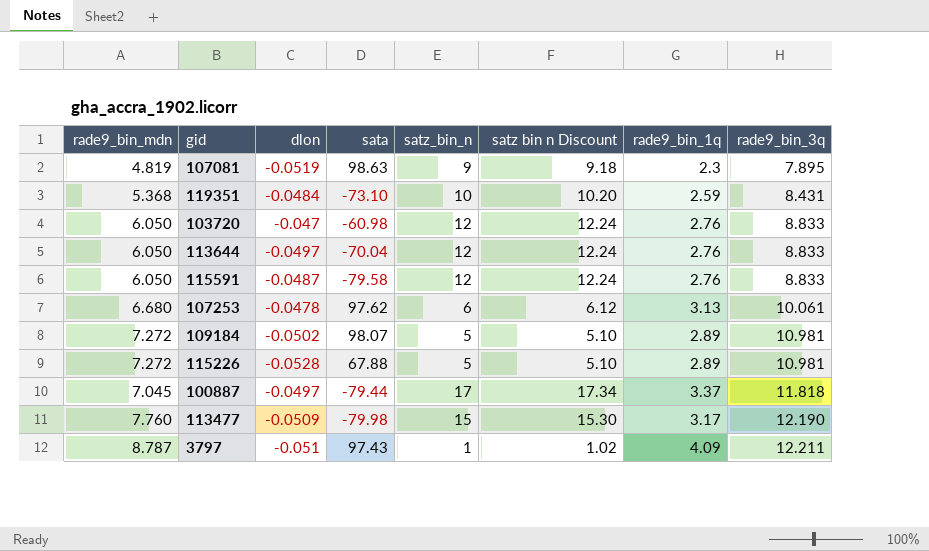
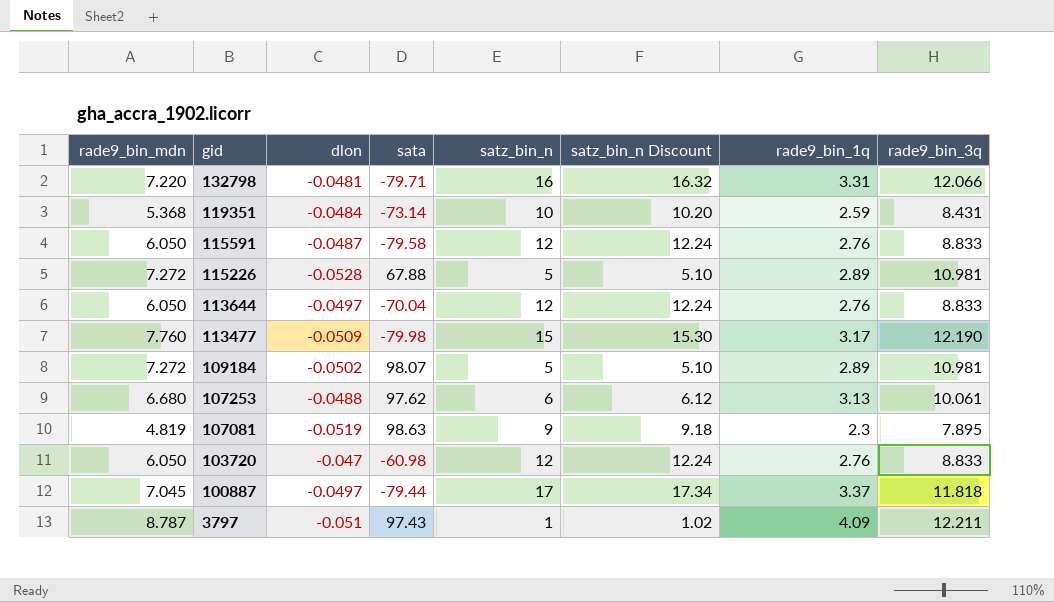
row order: rade9_bin_3q ascending -> gid descending
column name: satz bin n Discount -> satz_bin_n Discount
row 132798: none -> 7.220 | -0.0481 | -79.71 | 16 | 16.32 | 3.31 | 12.066
119351 | sata: -73.10 -> -73.14
107253 | dlon: -0.0478 -> -0.0488

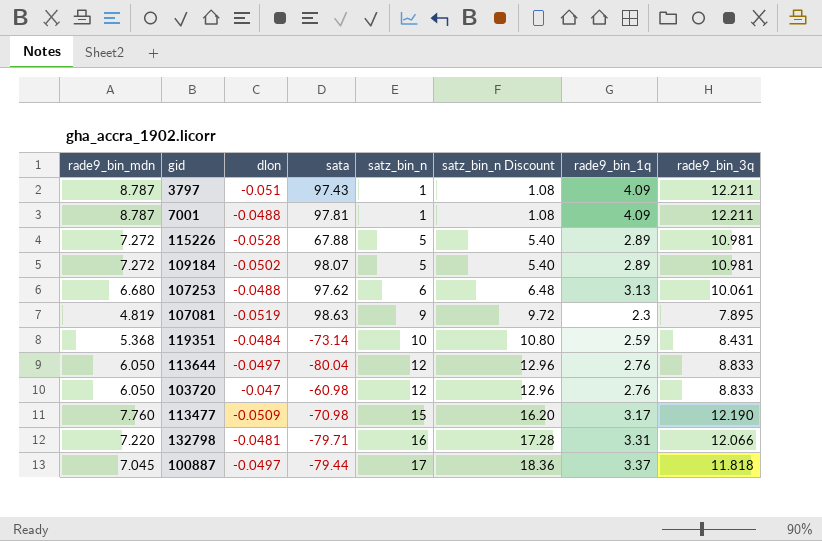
row order: gid descending -> satz_bin_n ascending
column satz_bin_n Discount | formula: [satz_bin_n] * 1.02 -> [satz_bin_n] * 1.08
row 115591: 6.050 | -0.0487 | -79.58 | 12 | 12.24 | 2.76 | 8.833 -> none
row 7001: none -> 8.787 | -0.0488 | 97.81 | 1 | 1.08 | 4.09 | 12.211
113644 | sata: -70.04 -> -80.04
113477 | sata: -79.98 -> -70.98

